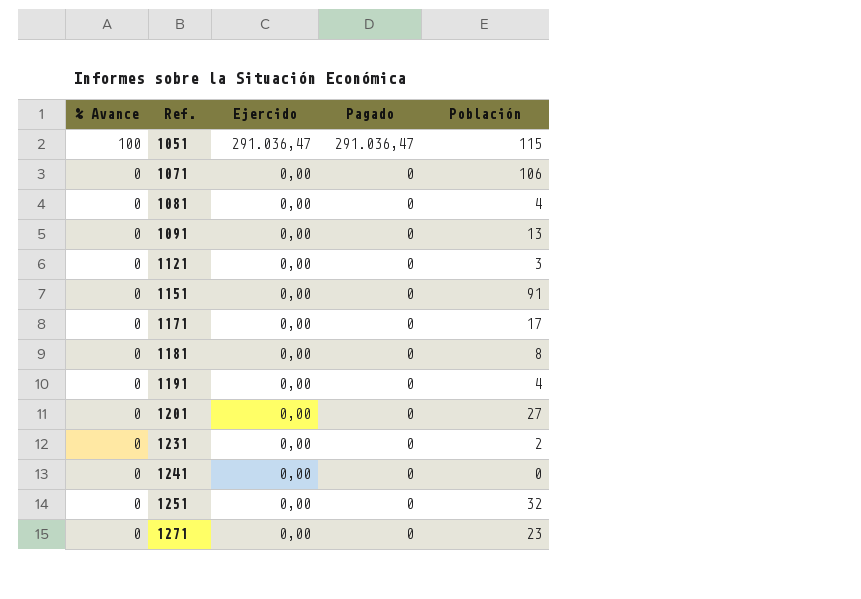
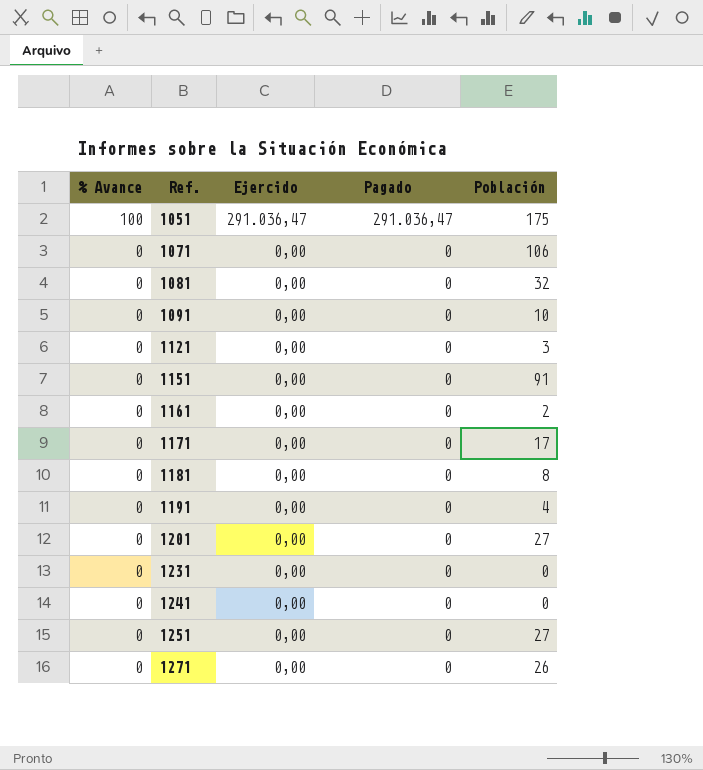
1051 | Población: 115 -> 175
1081 | Población: 4 -> 32
1091 | Población: 13 -> 10
row 1161: none -> 0 | 0,00 | 0 | 2
1231 | Población: 2 -> 0
1251 | Población: 32 -> 27
1271 | Población: 23 -> 26

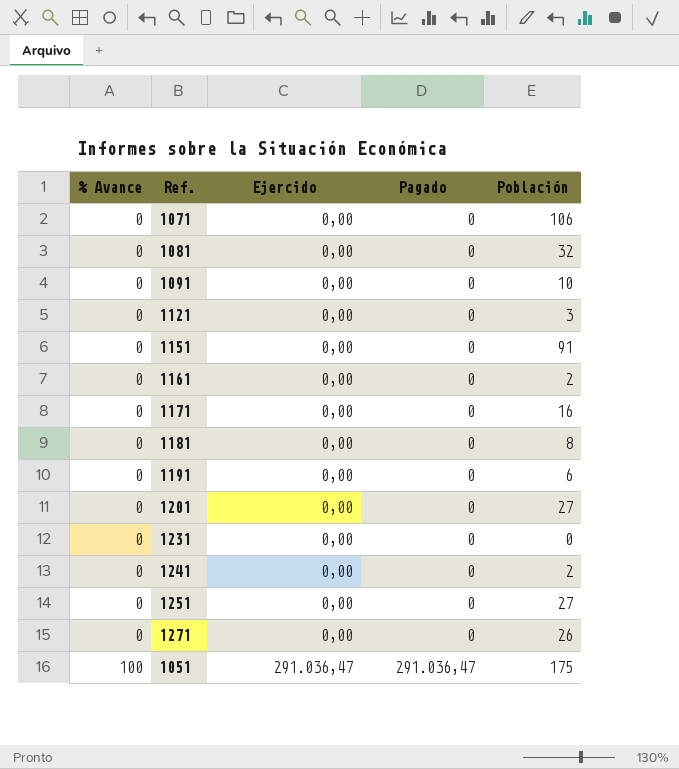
row order: % Avance descending -> % Avance ascending
1171 | Población: 17 -> 16
1191 | Población: 4 -> 6
1241 | Población: 0 -> 2

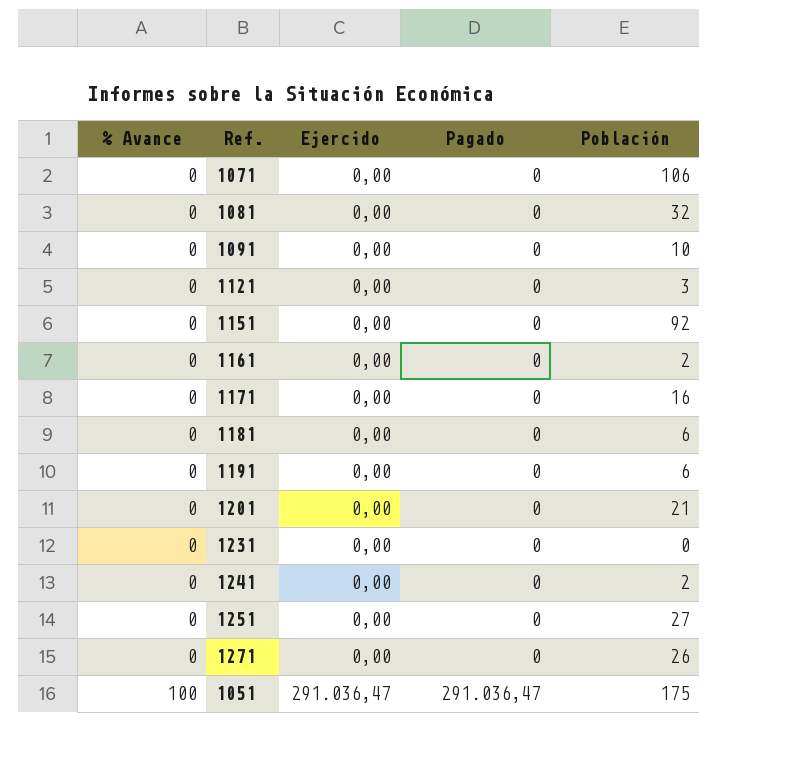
1151 | Población: 91 -> 92
1181 | Población: 8 -> 6
1201 | Población: 27 -> 21

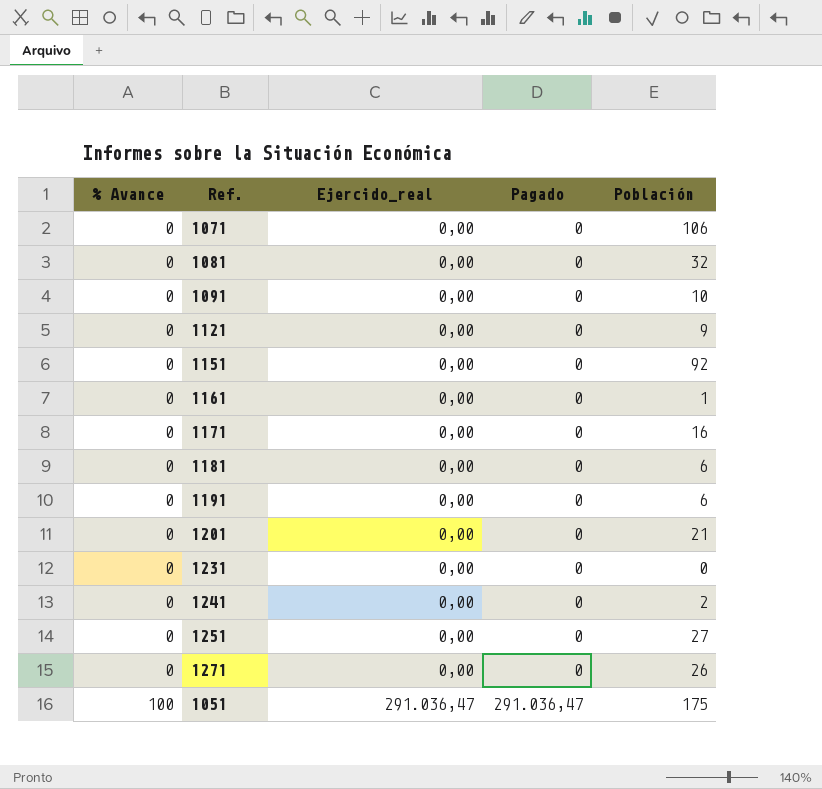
column name: Ejercido -> Ejercido_real
1121 | Población: 3 -> 9
1161 | Población: 2 -> 1

